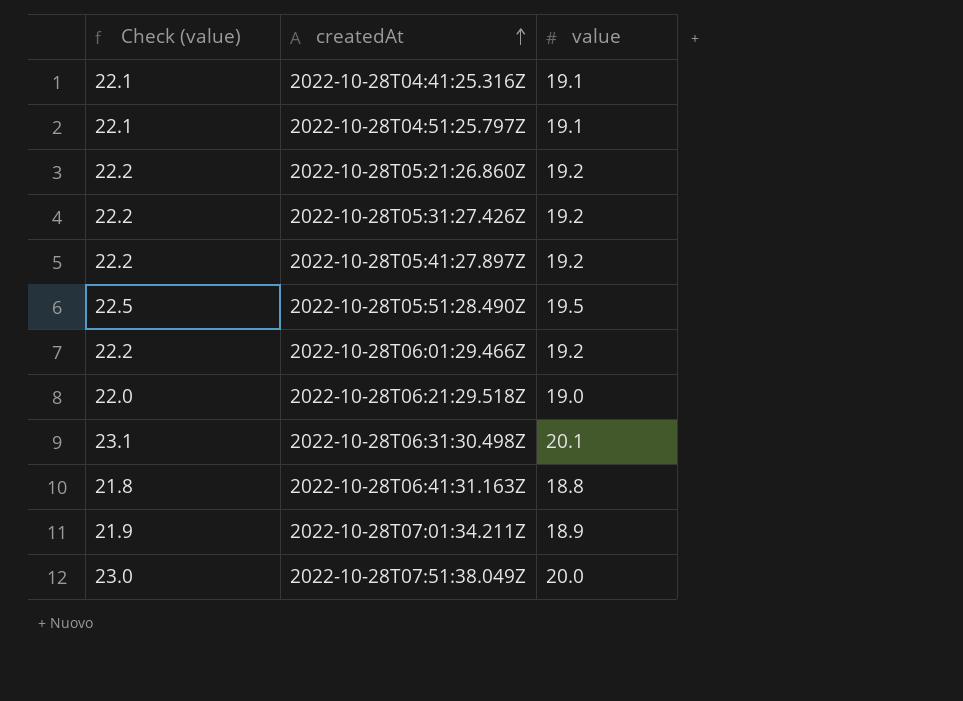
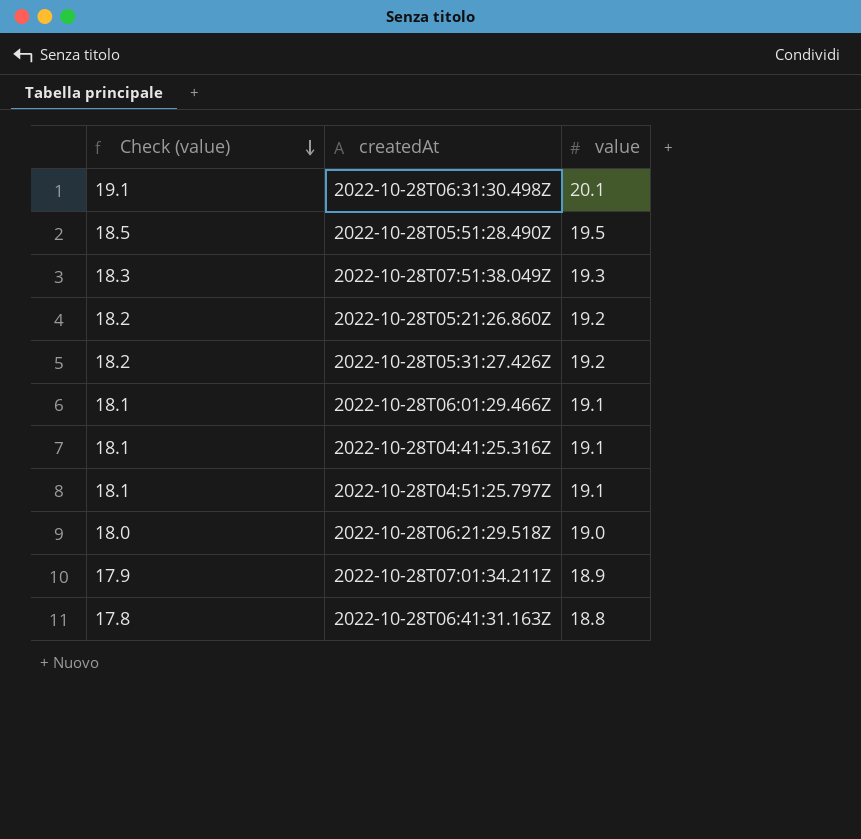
row order: createdAt ascending -> Check (value) descending
column Check (value) | formula: [value] + 3 -> [value] - 1
row 2022-10-28T05:41:27.897Z: 22.2 | 19.2 -> none
2022-10-28T07:51:38.049Z | value: 20.0 -> 19.3
2022-10-28T06:01:29.466Z | value: 19.2 -> 19.1

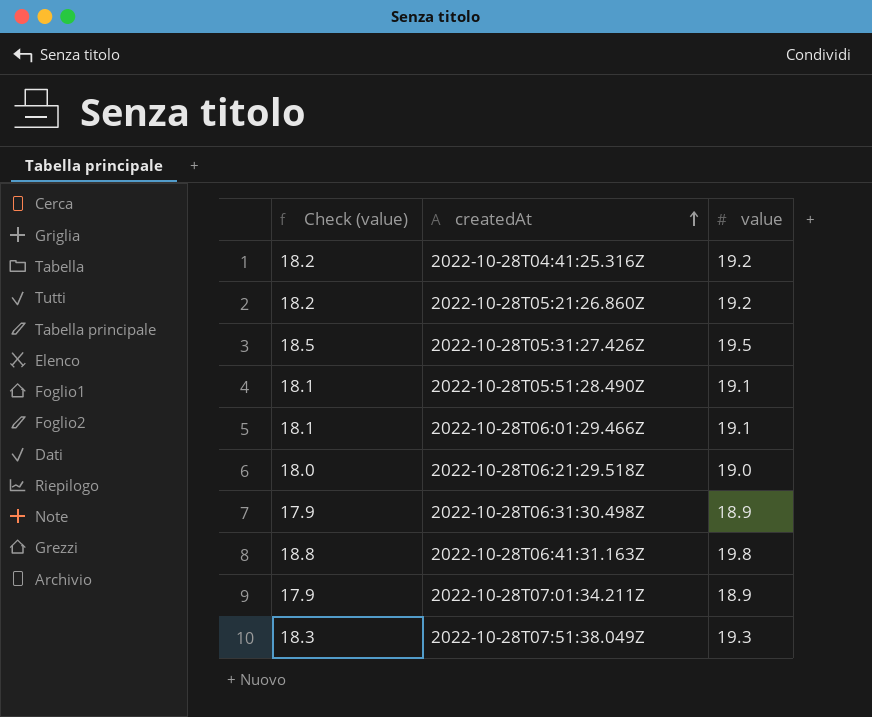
row order: Check (value) descending -> createdAt ascending
row 2022-10-28T04:51:25.797Z: 18.1 | 19.1 -> none
2022-10-28T04:41:25.316Z | Check (value): 18.1 -> 18.2
2022-10-28T04:41:25.316Z | value: 19.1 -> 19.2
2022-10-28T05:31:27.426Z | Check (value): 18.2 -> 18.5
2022-10-28T05:31:27.426Z | value: 19.2 -> 19.5
2022-10-28T05:51:28.490Z | Check (value): 18.5 -> 18.1
2022-10-28T05:51:28.490Z | value: 19.5 -> 19.1
2022-10-28T06:31:30.498Z | Check (value): 19.1 -> 17.9
2022-10-28T06:31:30.498Z | value: 20.1 -> 18.9
2022-10-28T06:41:31.163Z | Check (value): 17.8 -> 18.8
2022-10-28T06:41:31.163Z | value: 18.8 -> 19.8

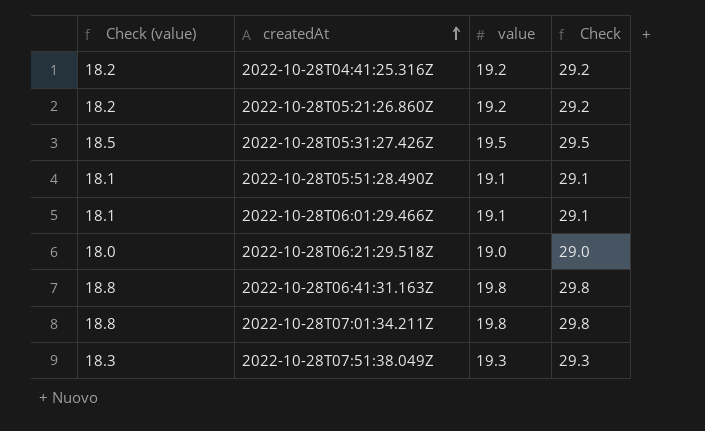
column Check | formula: none -> [value] + 10
row 2022-10-28T06:31:30.498Z: 17.9 | 18.9 -> none
2022-10-28T07:01:34.211Z | Check (value): 17.9 -> 18.8
2022-10-28T07:01:34.211Z | value: 18.9 -> 19.8

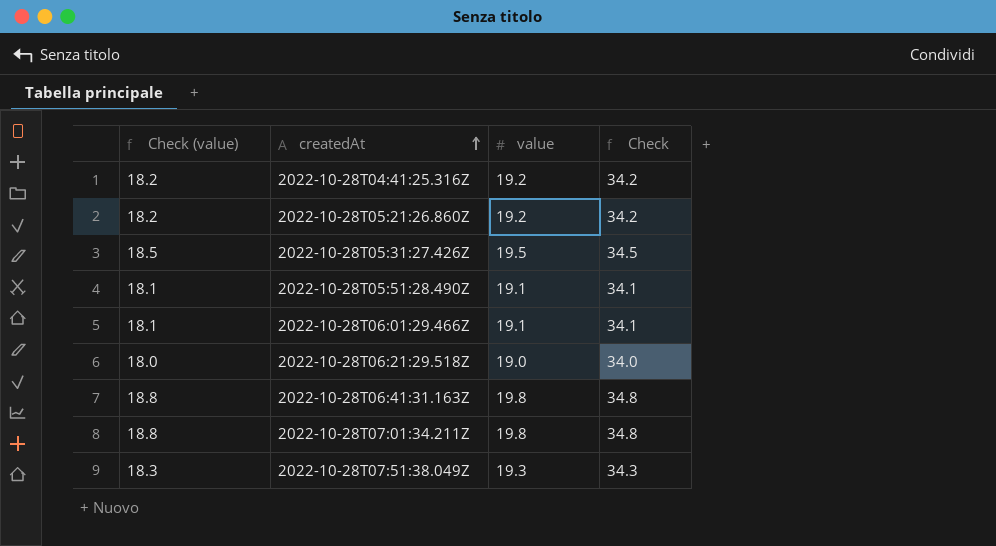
column Check | formula: [value] + 10 -> [value] + 15

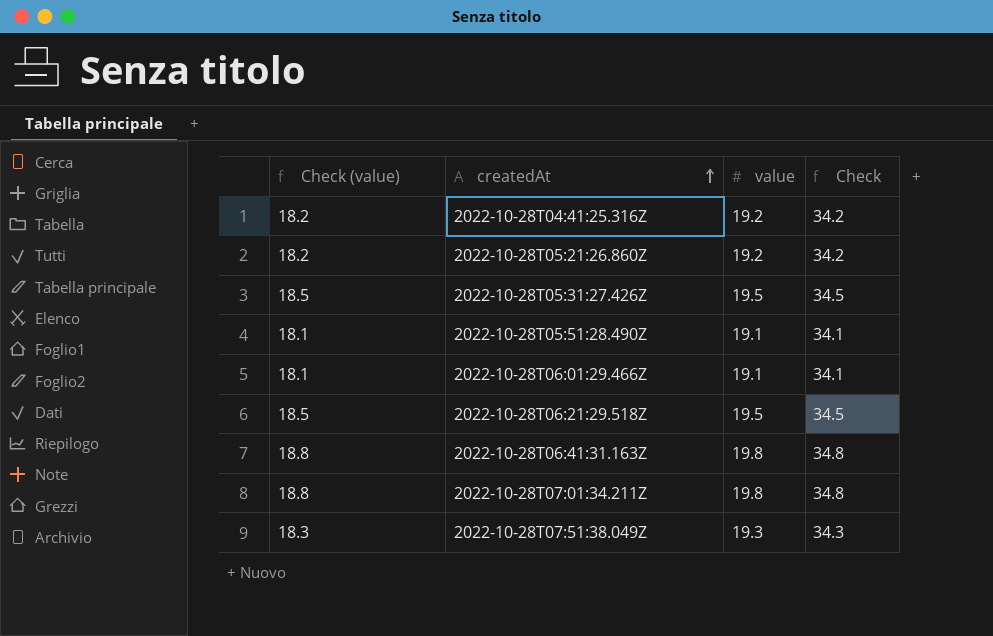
2022-10-28T06:21:29.518Z | Check (value): 18.0 -> 18.5
2022-10-28T06:21:29.518Z | value: 19.0 -> 19.5
2022-10-28T06:21:29.518Z | Check: 34.0 -> 34.5

